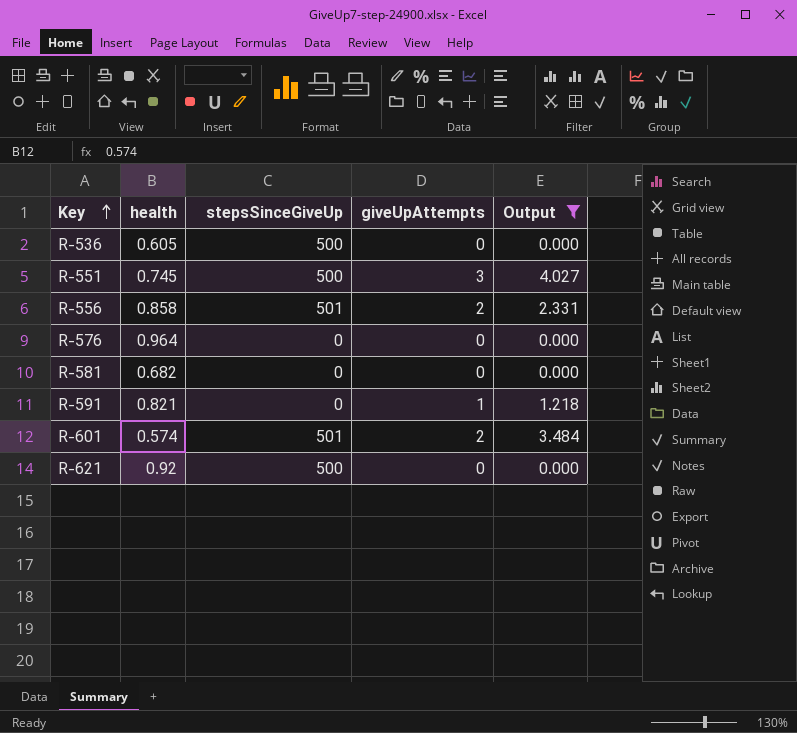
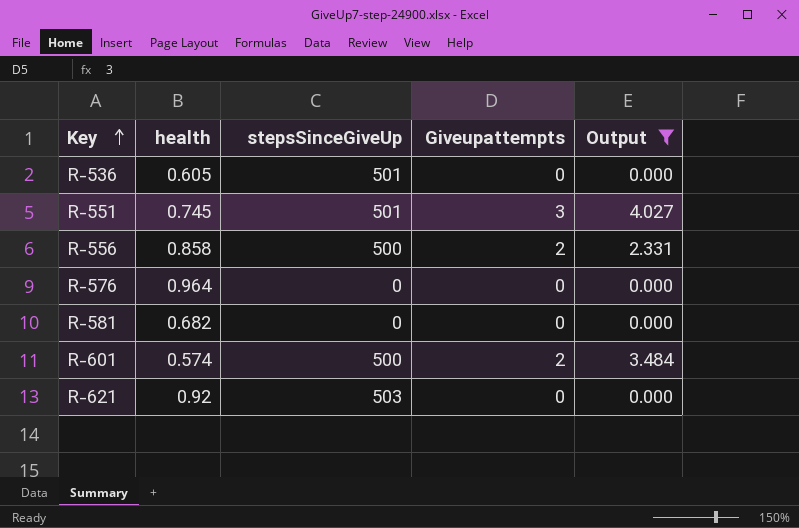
column name: giveUpAttempts -> Giveupattempts
row R-591: 0.821 | 0 | 1 | 1.218 -> none
R-536 | stepsSinceGiveUp: 500 -> 501
R-551 | stepsSinceGiveUp: 500 -> 501
R-556 | stepsSinceGiveUp: 501 -> 500
R-601 | stepsSinceGiveUp: 501 -> 500
R-621 | stepsSinceGiveUp: 500 -> 503

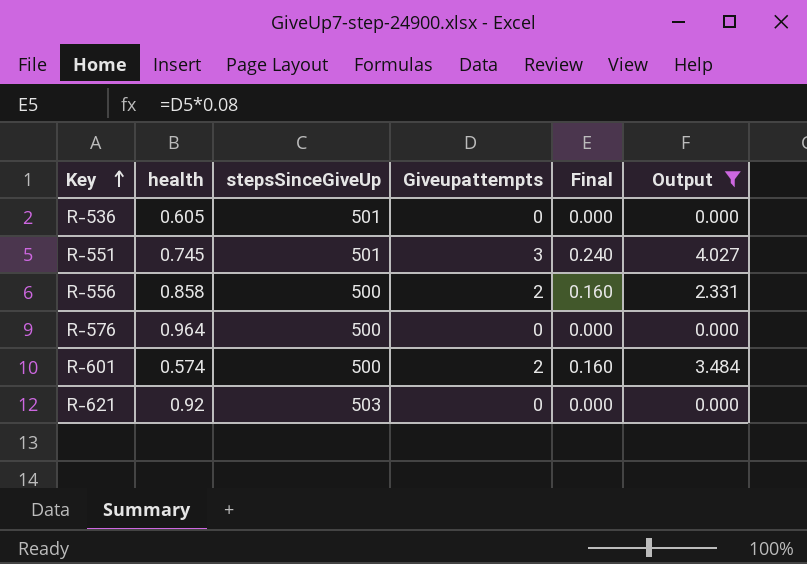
column Final | formula: none -> [Giveupattempts] * 0.08
row R-581: 0.682 | 0 | 0 | 0.000 -> none
R-576 | stepsSinceGiveUp: 0 -> 500

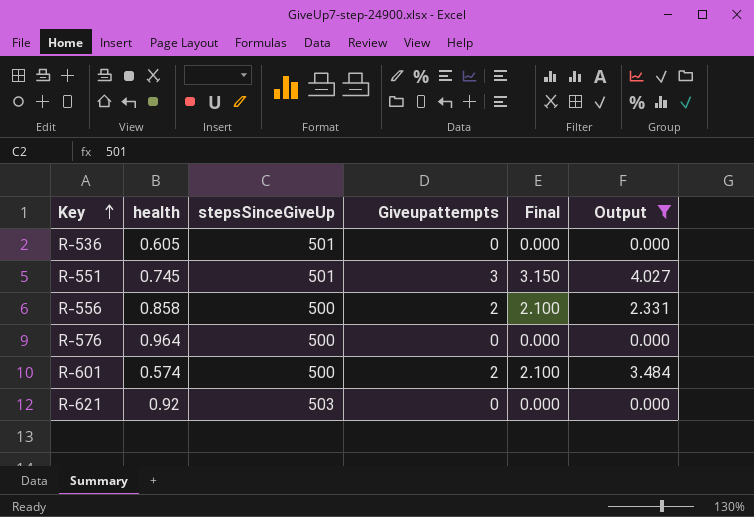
column Final | formula: [Giveupattempts] * 0.08 -> [Giveupattempts] * 1.05

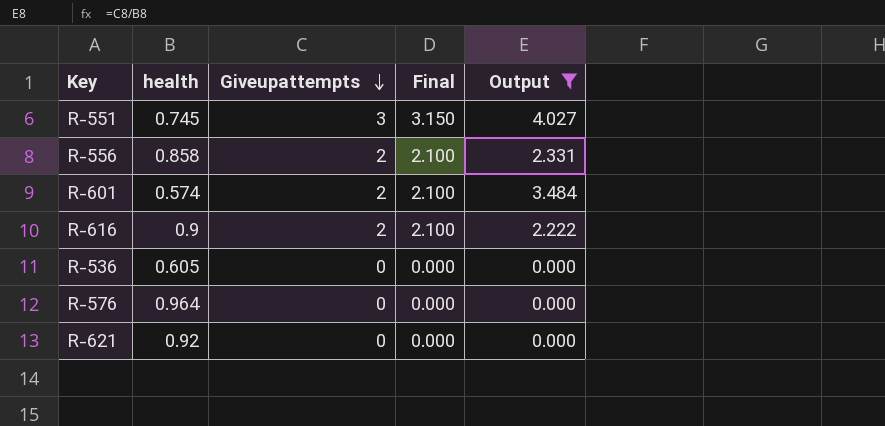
row order: Key ascending -> Giveupattempts descending
column stepsSinceGiveUp | position: 3 -> none
row R-616: none -> 0.9 | 2 | 2.100 | 2.222

